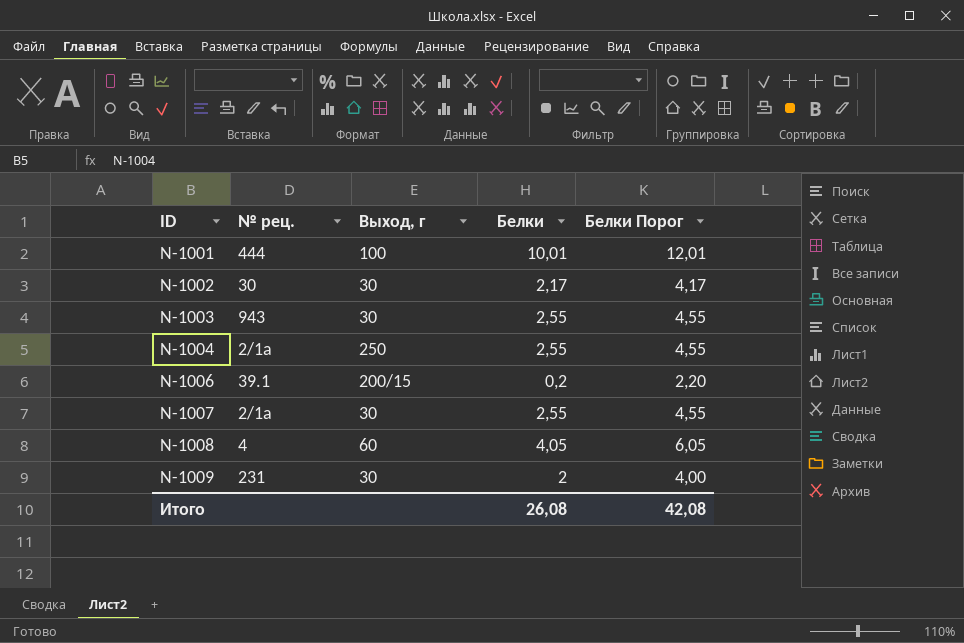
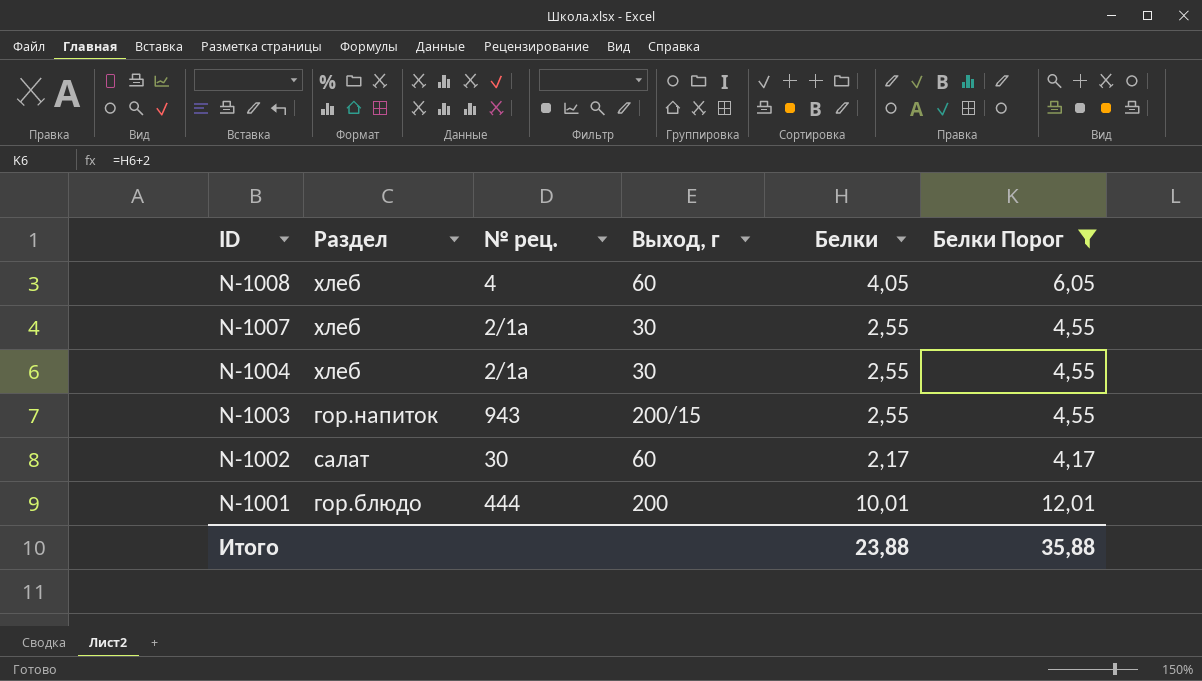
filter: none -> Белки Порог >= 4,17
row order: ID ascending -> ID descending
column Раздел | position: none -> 2
N-1004 | Выход, г: 250 -> 30
N-1003 | Выход, г: 30 -> 200/15
N-1002 | Выход, г: 30 -> 60
N-1001 | Выход, г: 100 -> 200
Итого | Белки: 26,08 -> 23,88
Итого | Белки Порог: 42,08 -> 35,88

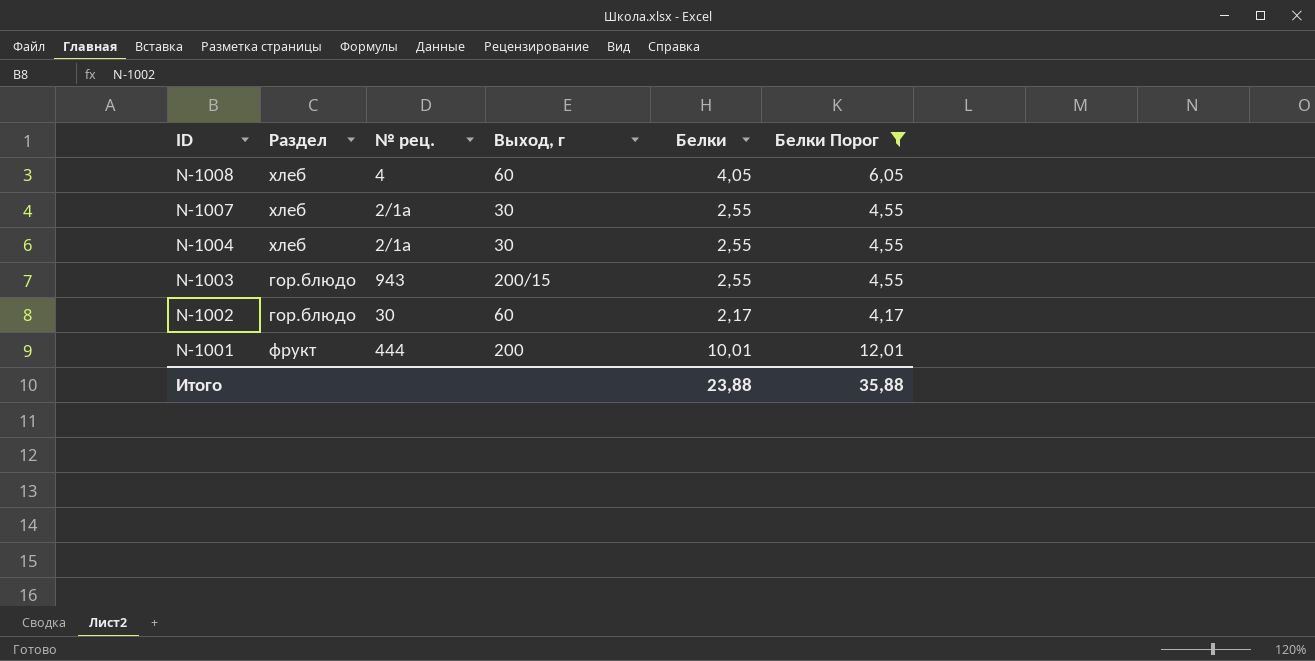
N-1003 | Раздел: гор.напиток -> гор.блюдо
N-1002 | Раздел: салат -> гор.блюдо
N-1001 | Раздел: гор.блюдо -> фрукт

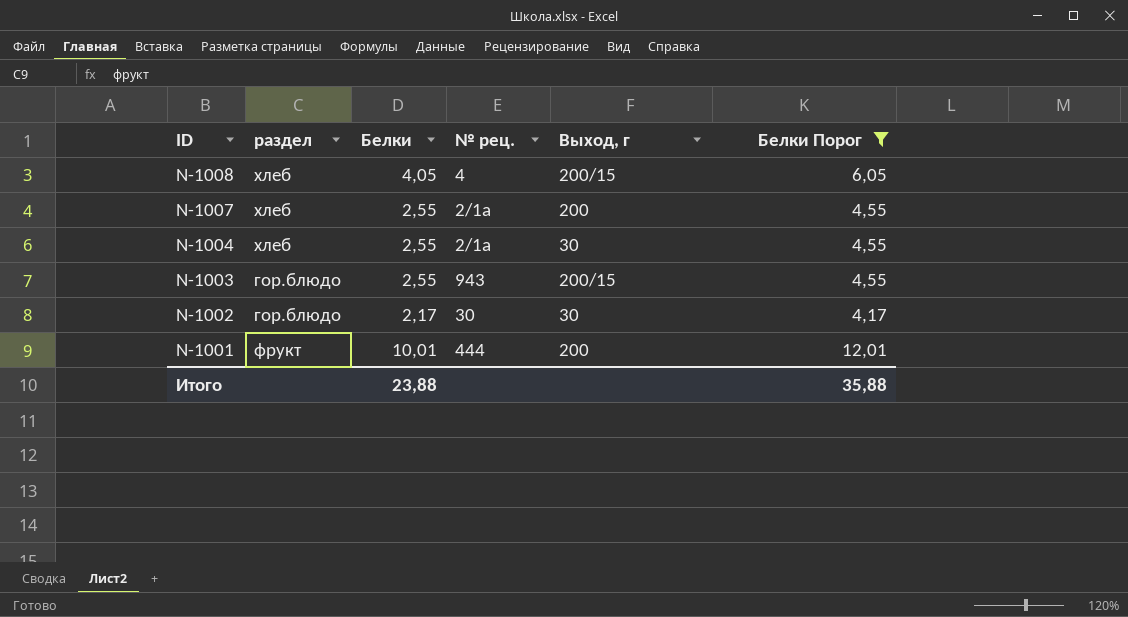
column name: Раздел -> раздел
column Белки | position: 5 -> 3
N-1008 | Выход, г: 60 -> 200/15
N-1007 | Выход, г: 30 -> 200
N-1002 | Выход, г: 60 -> 30

